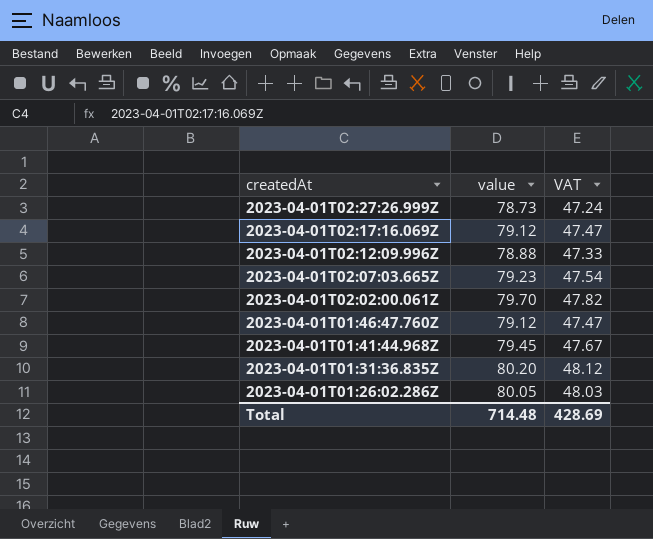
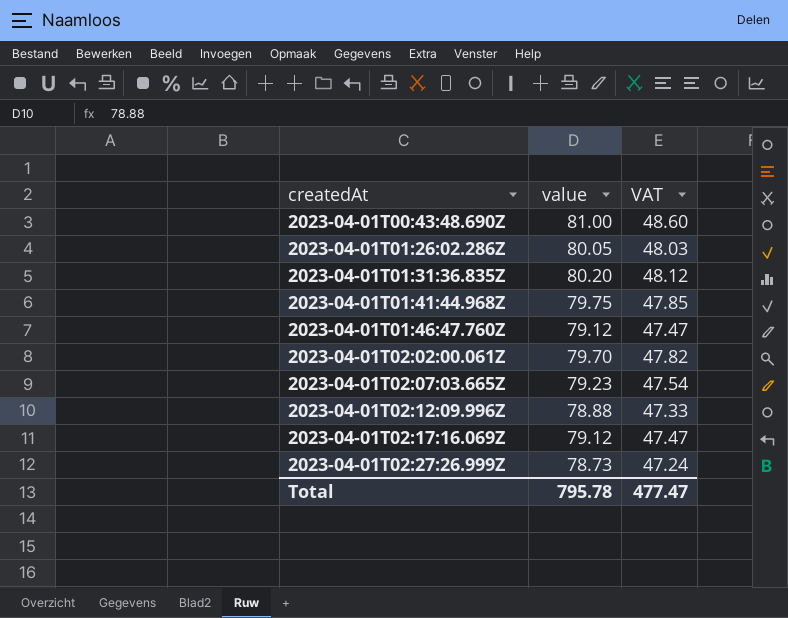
row order: createdAt descending -> createdAt ascending
row 2023-04-01T00:43:48.690Z: none -> 81.00 | 48.60
2023-04-01T01:41:44.968Z | value: 79.45 -> 79.75
2023-04-01T01:41:44.968Z | VAT: 47.67 -> 47.85
Total | value: 714.48 -> 795.78
Total | VAT: 428.69 -> 477.47

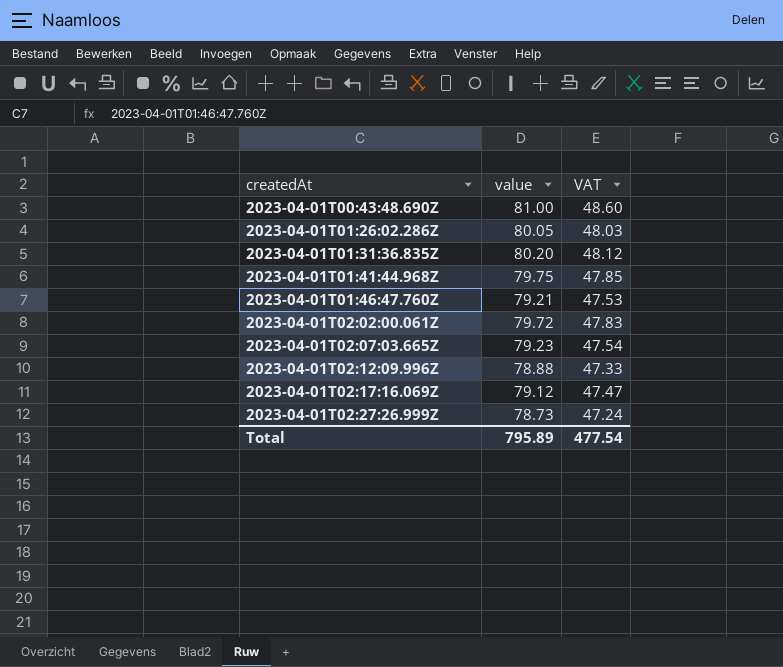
2023-04-01T01:46:47.760Z | value: 79.12 -> 79.21
2023-04-01T01:46:47.760Z | VAT: 47.47 -> 47.53
2023-04-01T02:02:00.061Z | value: 79.70 -> 79.72
2023-04-01T02:02:00.061Z | VAT: 47.82 -> 47.83
Total | value: 795.78 -> 795.89
Total | VAT: 477.47 -> 477.54

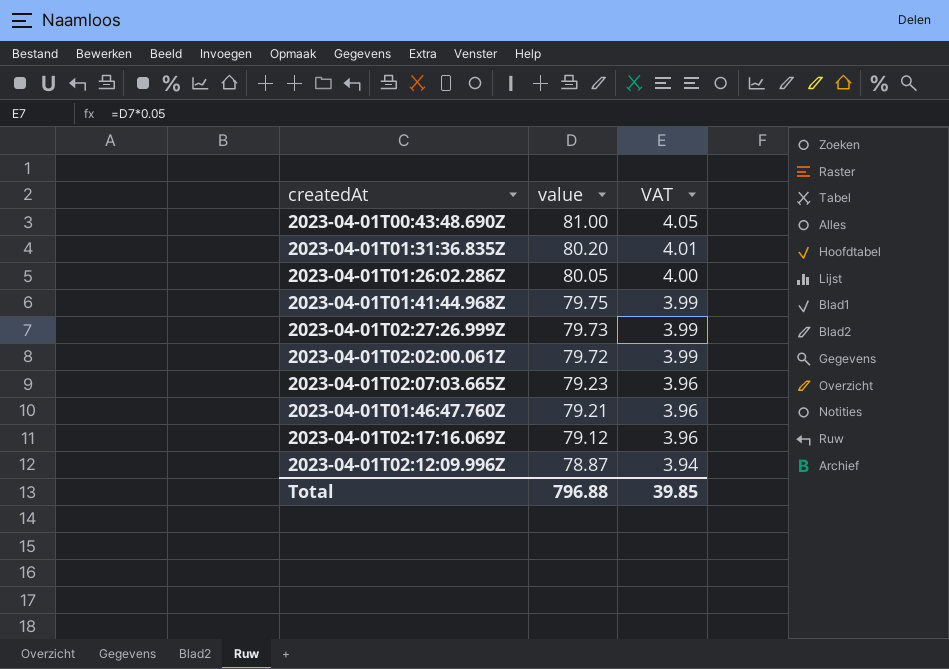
row order: createdAt ascending -> value descending
column VAT | formula: [value] * 0.6 -> [value] * 0.05
2023-04-01T02:27:26.999Z | value: 78.73 -> 79.73
2023-04-01T02:12:09.996Z | value: 78.88 -> 78.87
Total | value: 795.89 -> 796.88
Total | VAT: 477.54 -> 39.85

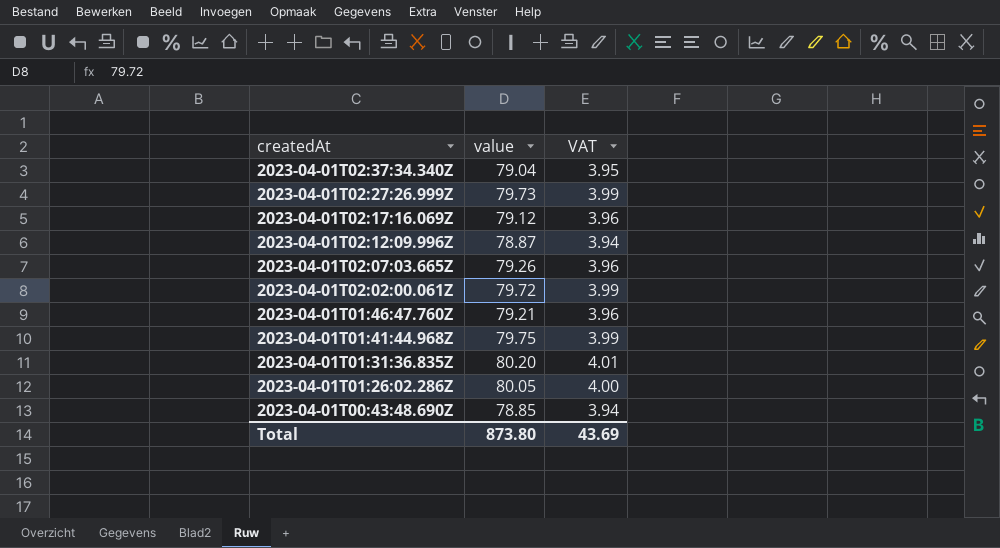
row order: value descending -> createdAt descending
row 2023-04-01T02:37:34.340Z: none -> 79.04 | 3.95
2023-04-01T02:07:03.665Z | value: 79.23 -> 79.26
2023-04-01T00:43:48.690Z | value: 81.00 -> 78.85
2023-04-01T00:43:48.690Z | VAT: 4.05 -> 3.94
Total | value: 796.88 -> 873.80
Total | VAT: 39.85 -> 43.69

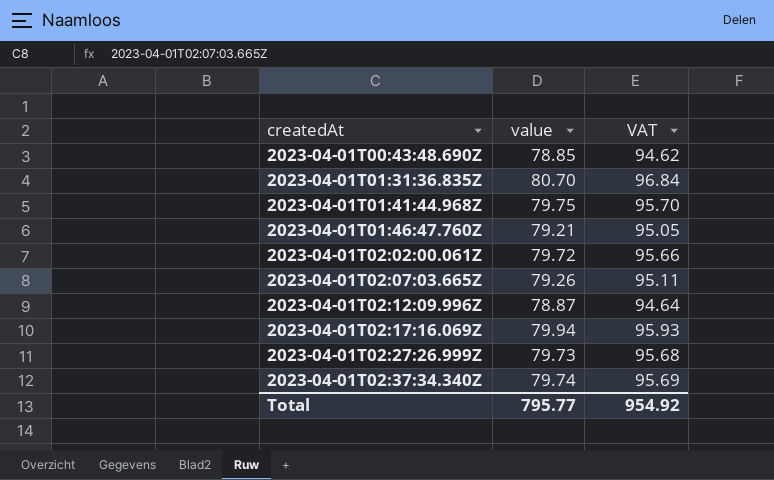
row order: createdAt descending -> createdAt ascending
column VAT | formula: [value] * 0.05 -> [value] * 1.2
row 2023-04-01T01:26:02.286Z: 80.05 | 4.00 -> none
2023-04-01T01:31:36.835Z | value: 80.20 -> 80.70
2023-04-01T02:17:16.069Z | value: 79.12 -> 79.94
2023-04-01T02:37:34.340Z | value: 79.04 -> 79.74
Total | value: 873.80 -> 795.77
Total | VAT: 43.69 -> 954.92

